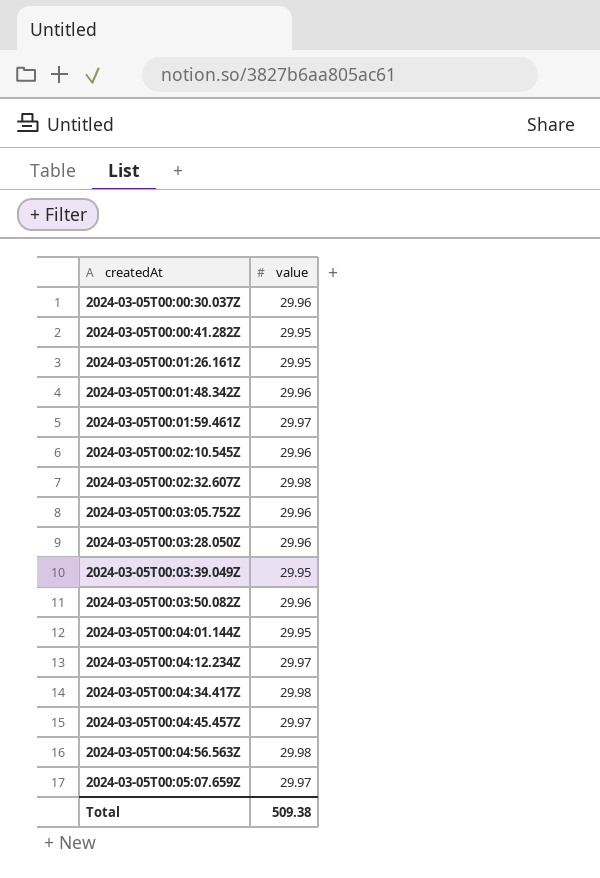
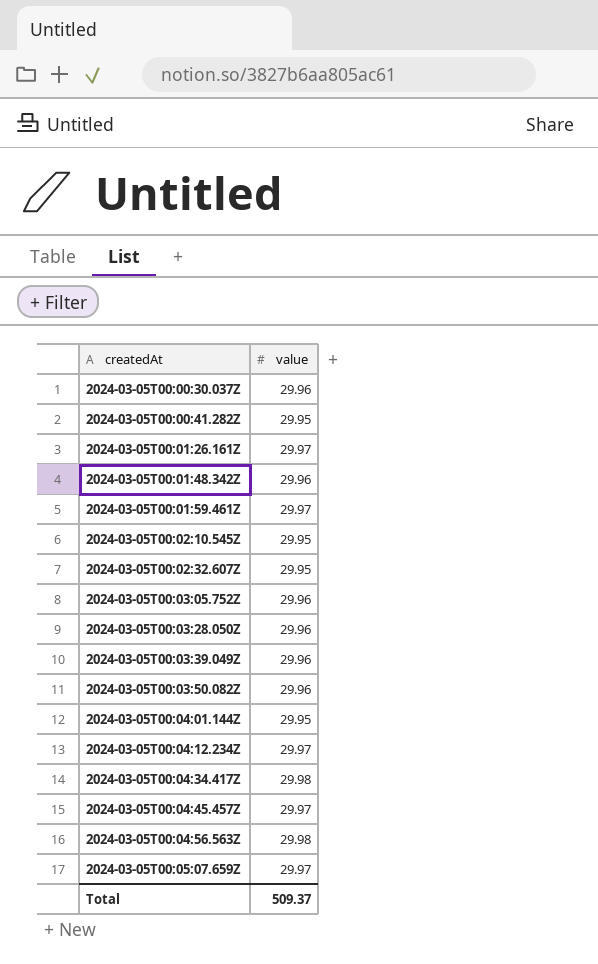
2024-03-05T00:01:26.161Z | value: 29.95 -> 29.97
2024-03-05T00:02:10.545Z | value: 29.96 -> 29.95
2024-03-05T00:02:32.607Z | value: 29.98 -> 29.95
2024-03-05T00:03:39.049Z | value: 29.95 -> 29.96
Total | value: 509.38 -> 509.37

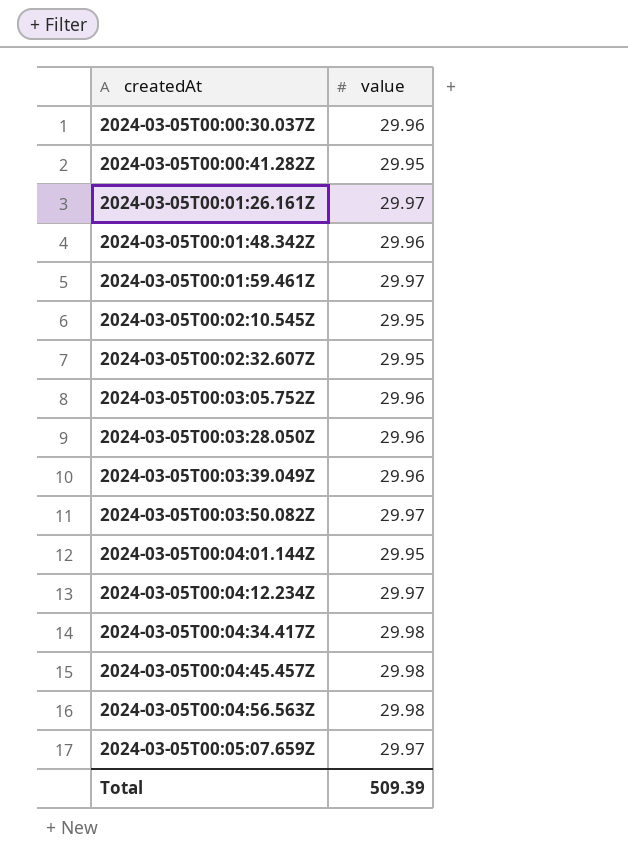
2024-03-05T00:03:50.082Z | value: 29.96 -> 29.97
2024-03-05T00:04:45.457Z | value: 29.97 -> 29.98
Total | value: 509.37 -> 509.39

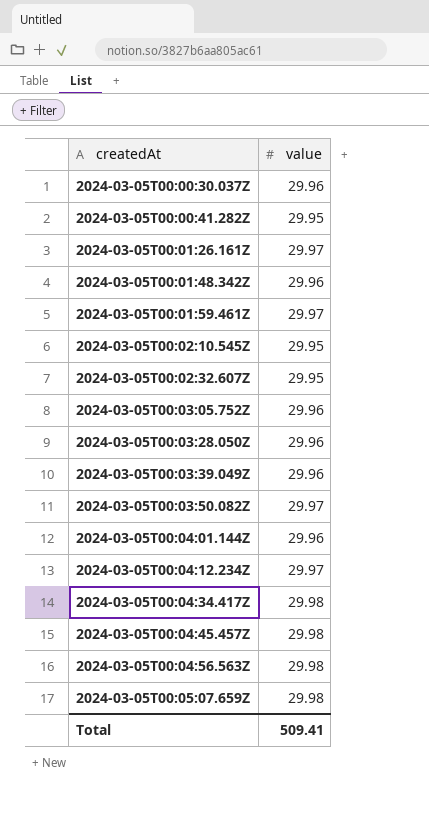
2024-03-05T00:04:01.144Z | value: 29.95 -> 29.96
2024-03-05T00:05:07.659Z | value: 29.97 -> 29.98
Total | value: 509.39 -> 509.41

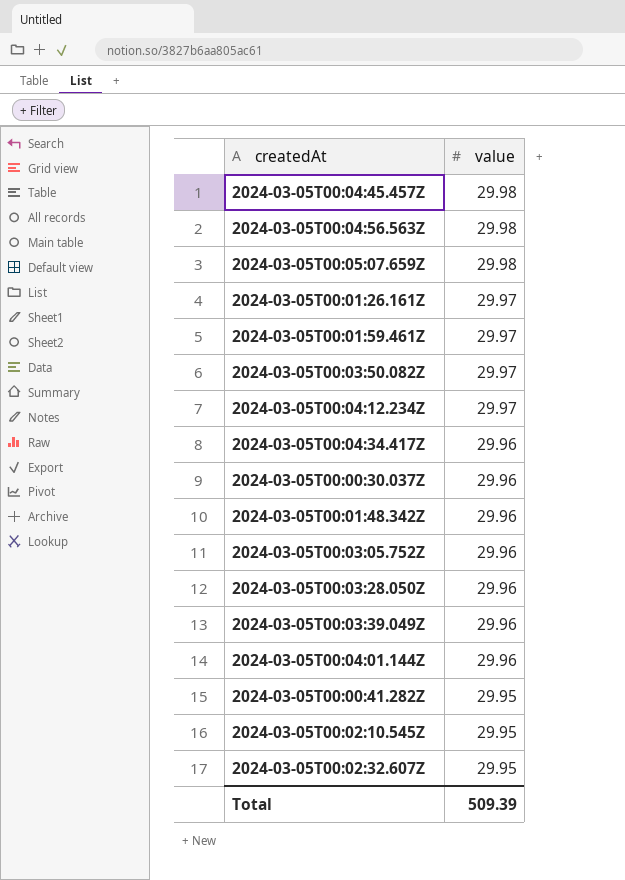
row order: createdAt ascending -> value descending
2024-03-05T00:04:34.417Z | value: 29.98 -> 29.96
Total | value: 509.41 -> 509.39

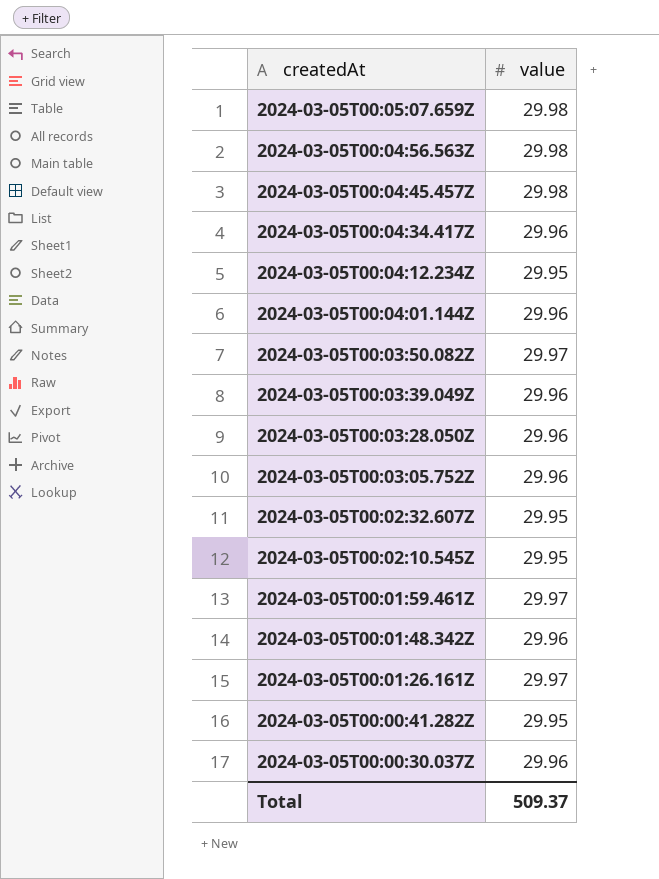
row order: value descending -> createdAt descending
2024-03-05T00:04:12.234Z | value: 29.97 -> 29.95
Total | value: 509.39 -> 509.37

